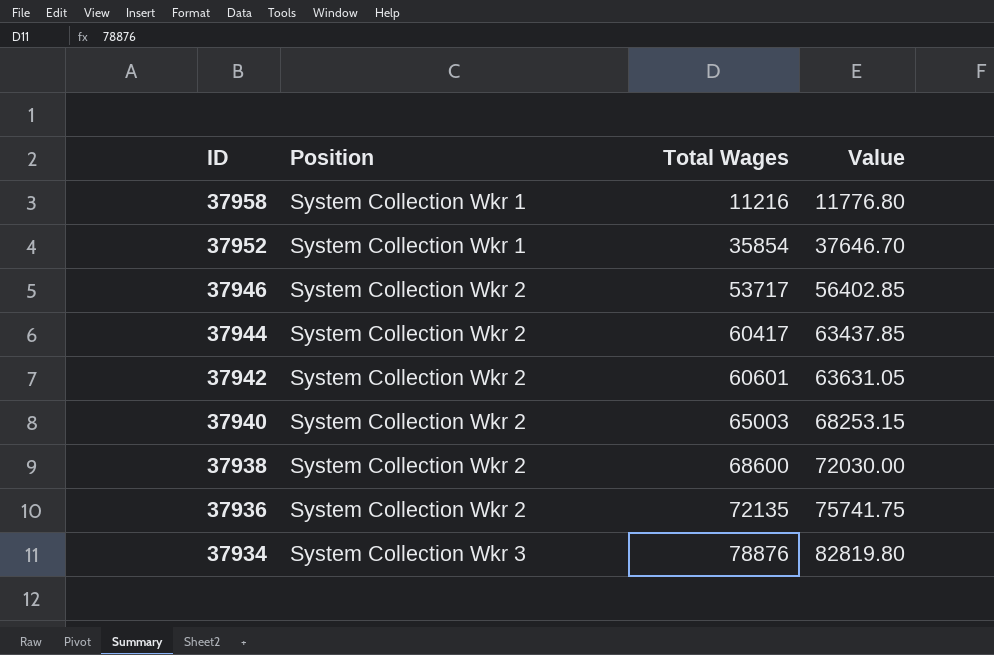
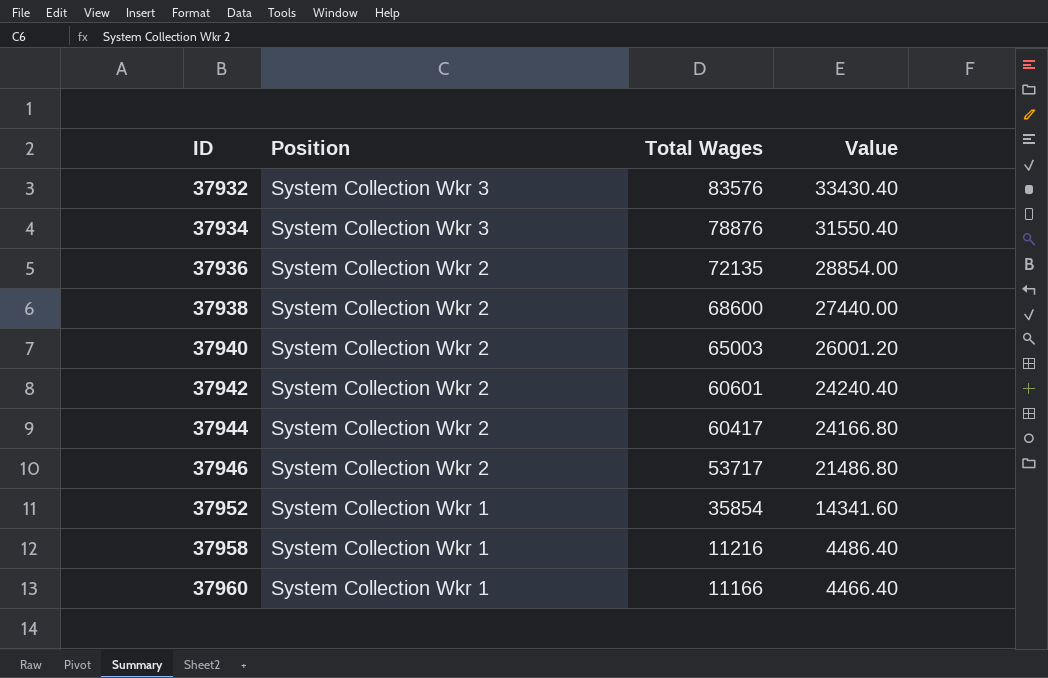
row order: ID descending -> ID ascending
column Value | formula: [Total Wages] * 1.05 -> [Total Wages] * 0.4
row 37932: none -> System Collection Wkr 3 | 83576 | 33430.40
row 37960: none -> System Collection Wkr 1 | 11166 | 4466.40

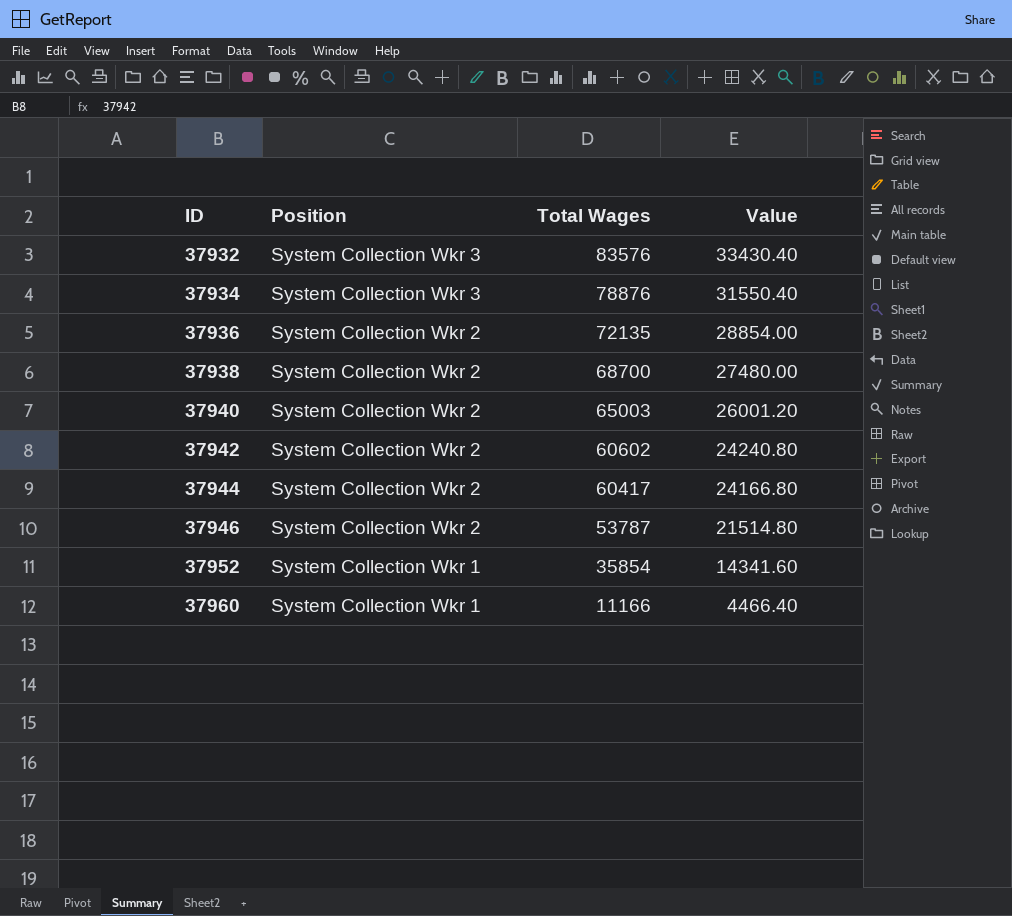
row 37958: System Collection Wkr 1 | 11216 | 4486.40 -> none
37938 | Total Wages: 68600 -> 68700
37938 | Value: 27440.00 -> 27480.00
37942 | Total Wages: 60601 -> 60602
37942 | Value: 24240.40 -> 24240.80
37946 | Total Wages: 53717 -> 53787
37946 | Value: 21486.80 -> 21514.80

